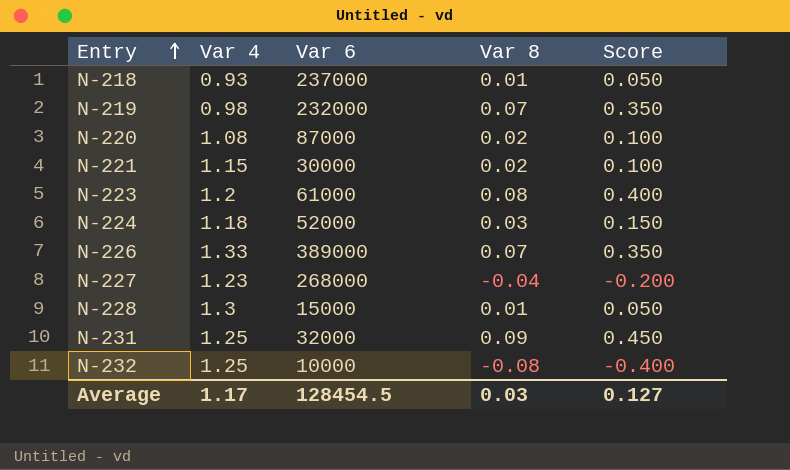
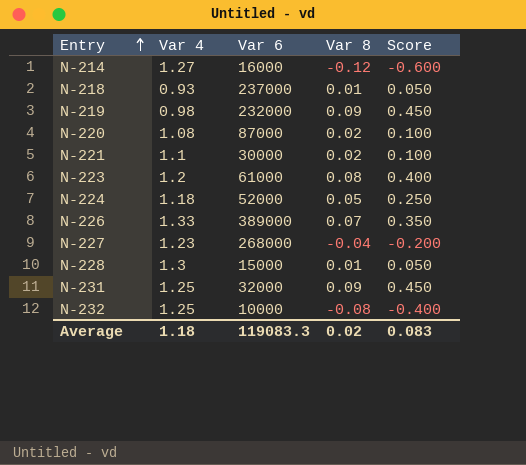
row N-214: none -> 1.27 | 16000 | -0.12 | -0.600
N-219 | Var 8: 0.07 -> 0.09
N-219 | Score: 0.350 -> 0.450
N-221 | Var 4: 1.15 -> 1.1
N-224 | Var 8: 0.03 -> 0.05
N-224 | Score: 0.150 -> 0.250
Average | Var 4: 1.17 -> 1.18
Average | Var 6: 128454.5 -> 119083.3
Average | Var 8: 0.03 -> 0.02
Average | Score: 0.127 -> 0.083

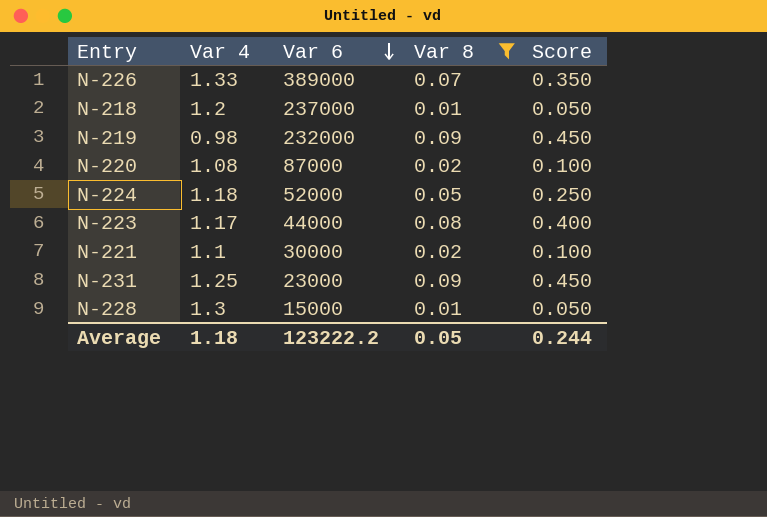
filter: none -> Var 8 >= 0.01
row order: Entry ascending -> Var 6 descending
N-218 | Var 4: 0.93 -> 1.2
N-223 | Var 4: 1.2 -> 1.17
N-223 | Var 6: 61000 -> 44000
N-231 | Var 6: 32000 -> 23000
Average | Var 6: 119083.3 -> 123222.2
Average | Var 8: 0.02 -> 0.05
Average | Score: 0.083 -> 0.244

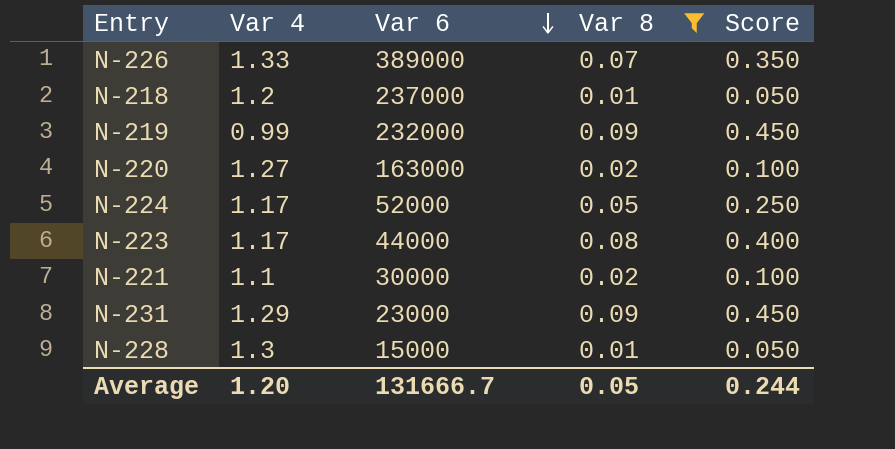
N-219 | Var 4: 0.98 -> 0.99
N-220 | Var 4: 1.08 -> 1.27
N-220 | Var 6: 87000 -> 163000
N-224 | Var 4: 1.18 -> 1.17
N-231 | Var 4: 1.25 -> 1.29
Average | Var 4: 1.18 -> 1.20
Average | Var 6: 123222.2 -> 131666.7

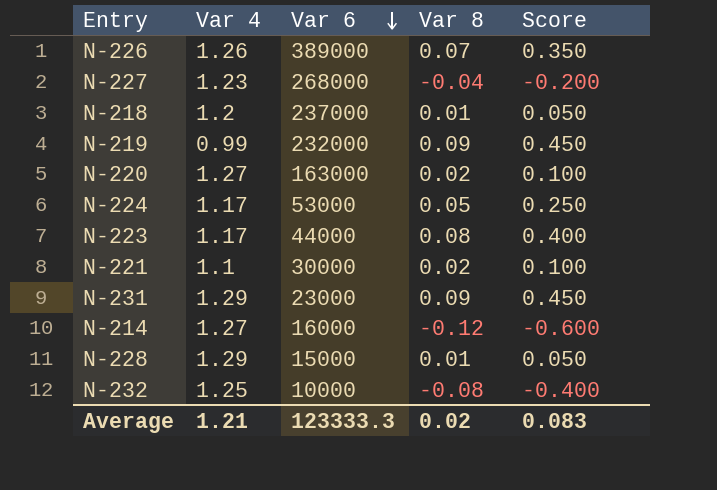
filter: Var 8 >= 0.01 -> none
N-226 | Var 4: 1.33 -> 1.26
N-224 | Var 6: 52000 -> 53000
N-228 | Var 4: 1.3 -> 1.29
Average | Var 4: 1.20 -> 1.21
Average | Var 6: 131666.7 -> 123333.3
Average | Var 8: 0.05 -> 0.02
Average | Score: 0.244 -> 0.083

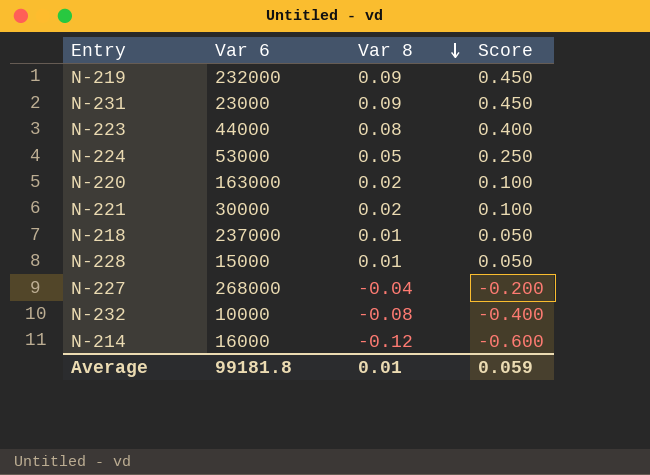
row order: Var 6 descending -> Var 8 descending
column Var 4 | position: 2 -> none
row N-226: 1.26 | 389000 | 0.07 | 0.350 -> none
Average | Var 6: 123333.3 -> 99181.8
Average | Var 8: 0.02 -> 0.01
Average | Score: 0.083 -> 0.059

